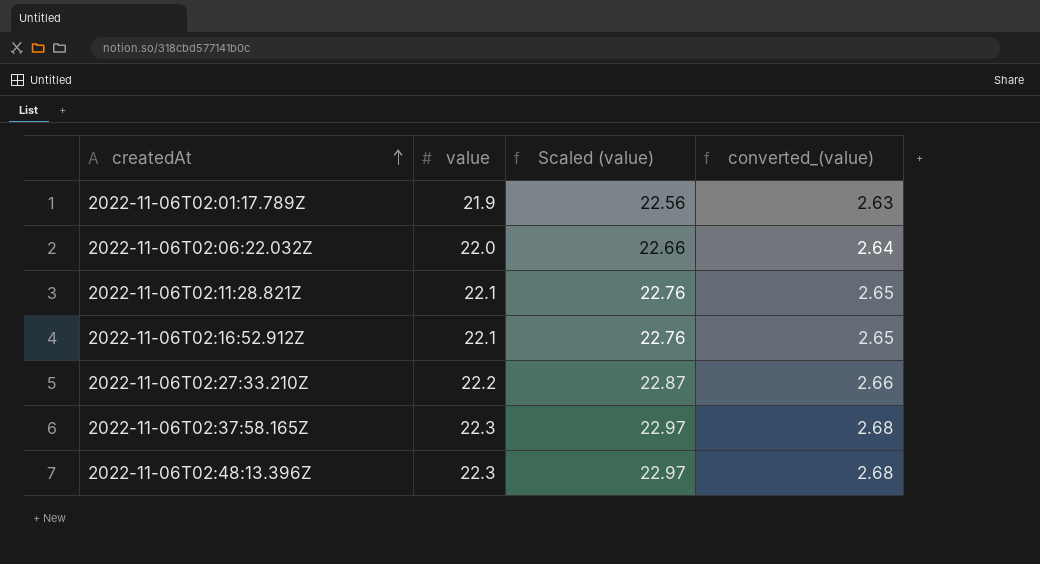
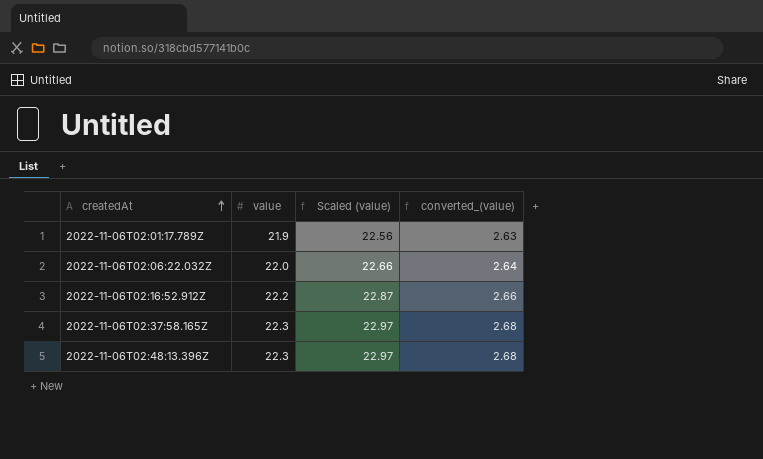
row 2022-11-06T02:11:28.821Z: 22.1 | 22.76 | 2.65 -> none
row 2022-11-06T02:27:33.210Z: 22.2 | 22.87 | 2.66 -> none
2022-11-06T02:16:52.912Z | value: 22.1 -> 22.2
2022-11-06T02:16:52.912Z | Scaled (value): 22.76 -> 22.87
2022-11-06T02:16:52.912Z | converted_(value): 2.65 -> 2.66

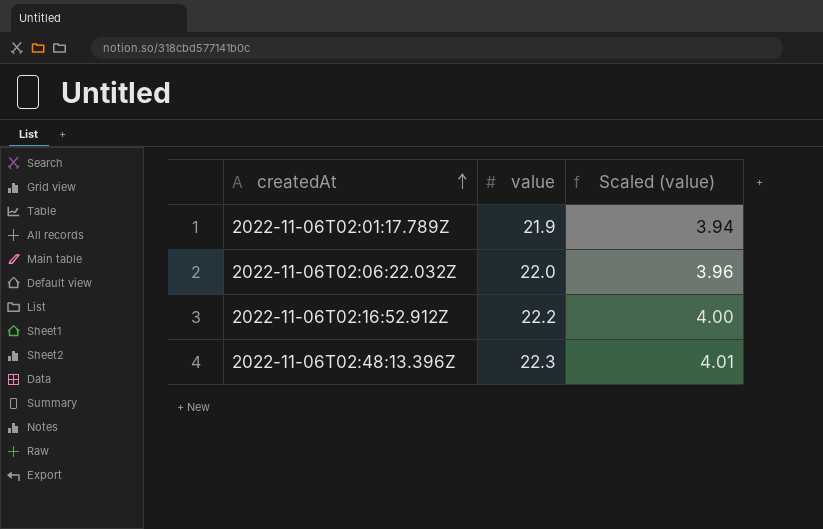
column converted_(value) | formula: [value] * 0.12 -> none
column Scaled (value) | formula: [value] * 1.03 -> [value] * 0.18
row 2022-11-06T02:37:58.165Z: 22.3 | 22.97 | 2.68 -> none

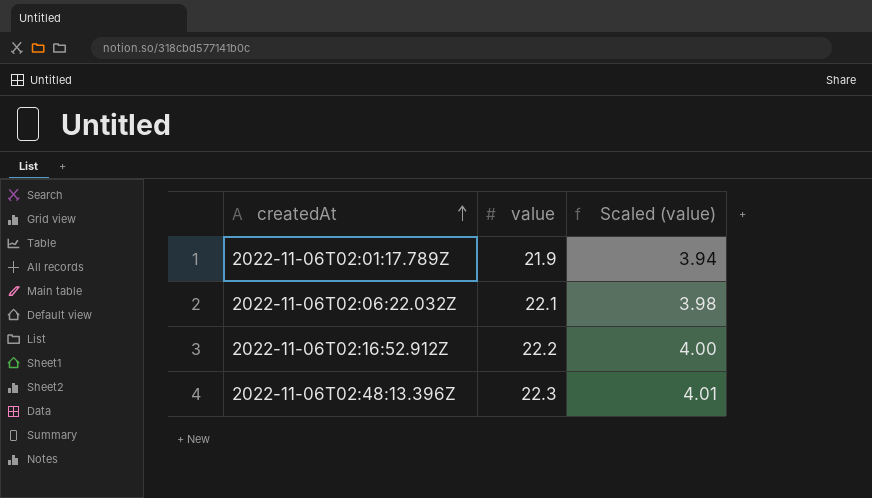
2022-11-06T02:06:22.032Z | value: 22.0 -> 22.1
2022-11-06T02:06:22.032Z | Scaled (value): 3.96 -> 3.98

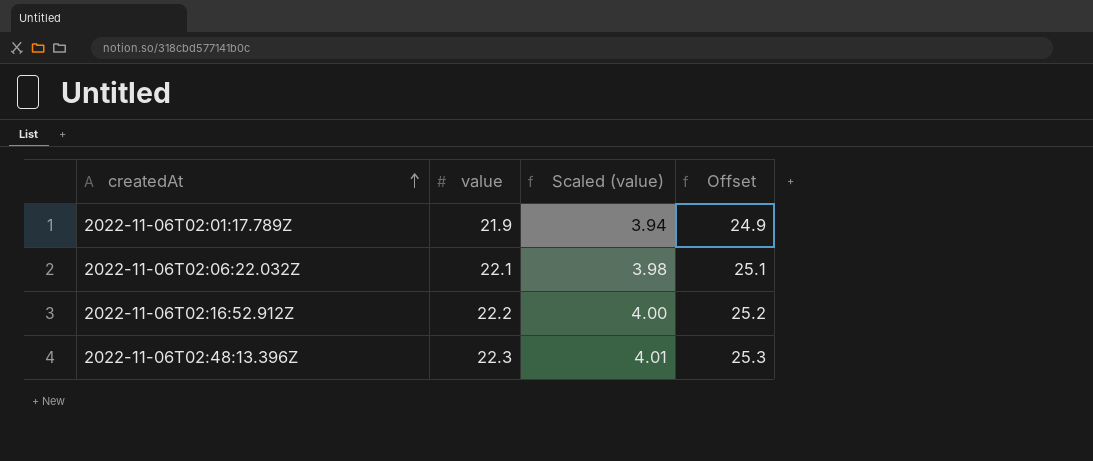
column Offset | formula: none -> [value] + 3

